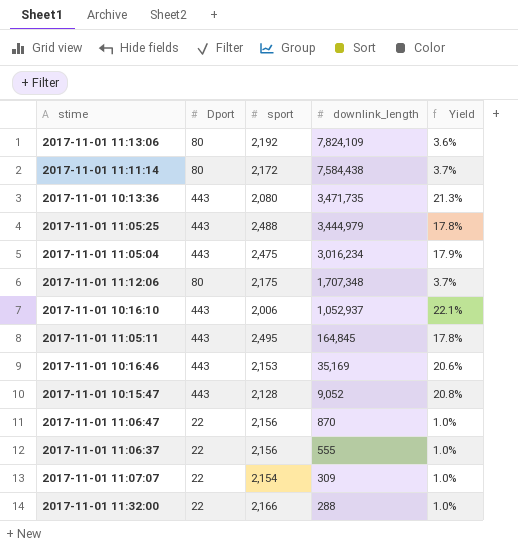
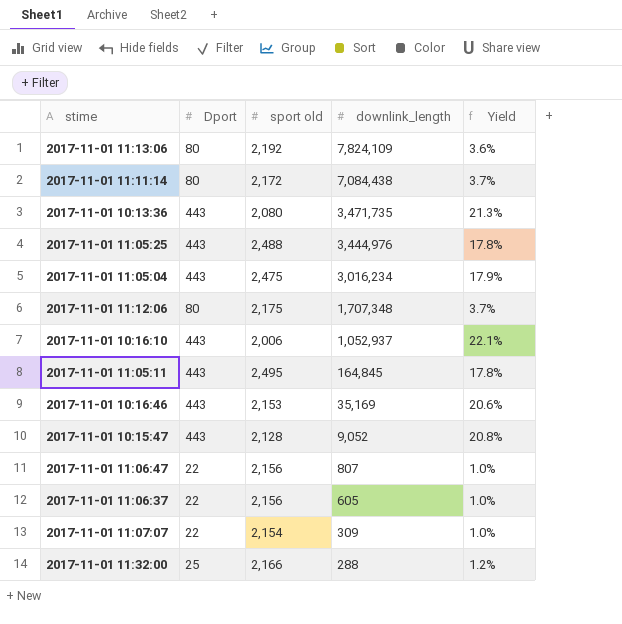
column name: sport -> sport old
2017-11-01 11:11:14 | downlink_length: 7,584,438 -> 7,084,438
2017-11-01 11:05:25 | downlink_length: 3,444,979 -> 3,444,976
2017-11-01 11:06:47 | downlink_length: 870 -> 807
2017-11-01 11:06:37 | downlink_length: 555 -> 605
2017-11-01 11:32:00 | Dport: 22 -> 25
2017-11-01 11:32:00 | Yield: 1.0% -> 1.2%

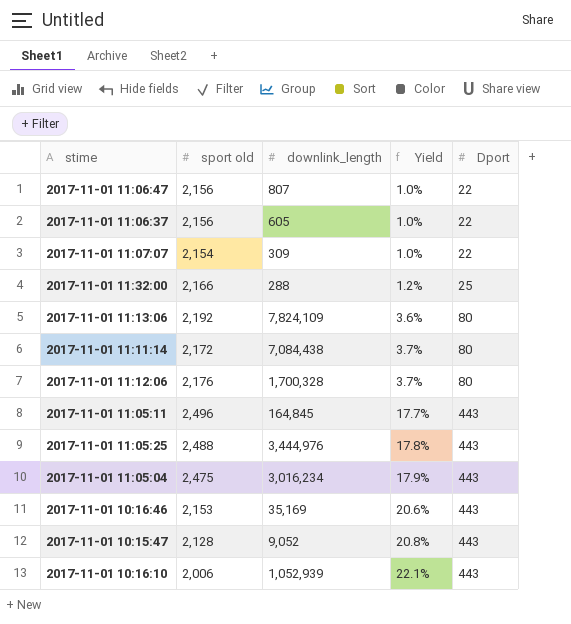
row order: downlink_length descending -> Yield ascending
column Dport | position: 2 -> 5
row 2017-11-01 10:13:36: 443 | 2,080 | 3,471,735 | 21.3% -> none
2017-11-01 11:12:06 | sport old: 2,175 -> 2,176
2017-11-01 11:12:06 | downlink_length: 1,707,348 -> 1,700,328
2017-11-01 11:05:11 | sport old: 2,495 -> 2,496
2017-11-01 11:05:11 | Yield: 17.8% -> 17.7%
2017-11-01 10:16:10 | downlink_length: 1,052,937 -> 1,052,939

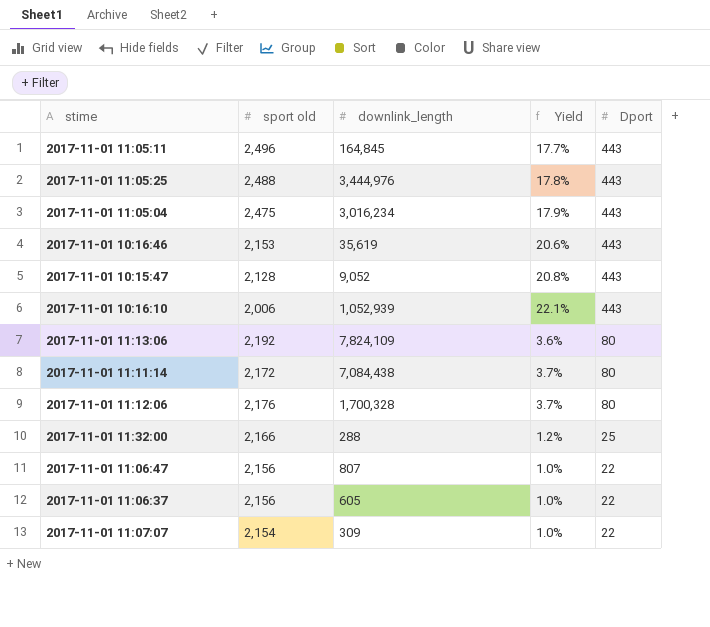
row order: Yield ascending -> Dport descending
2017-11-01 10:16:46 | downlink_length: 35,169 -> 35,619

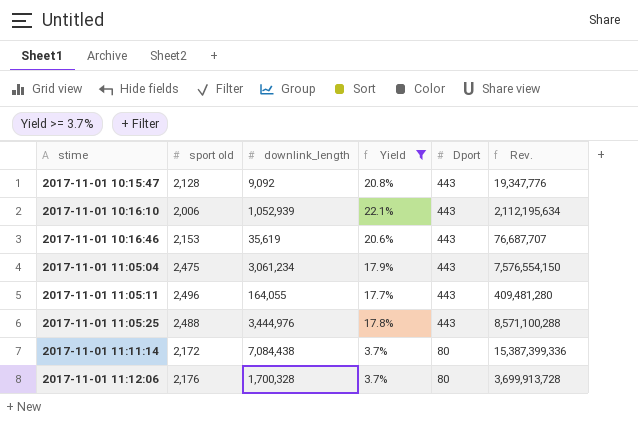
filter: none -> Yield >= 3.7%
row order: Dport descending -> stime ascending
column Rev. | formula: none -> [sport old] * [downlink_length]
2017-11-01 10:15:47 | downlink_length: 9,052 -> 9,092
2017-11-01 11:05:04 | downlink_length: 3,016,234 -> 3,061,234
2017-11-01 11:05:11 | downlink_length: 164,845 -> 164,055

